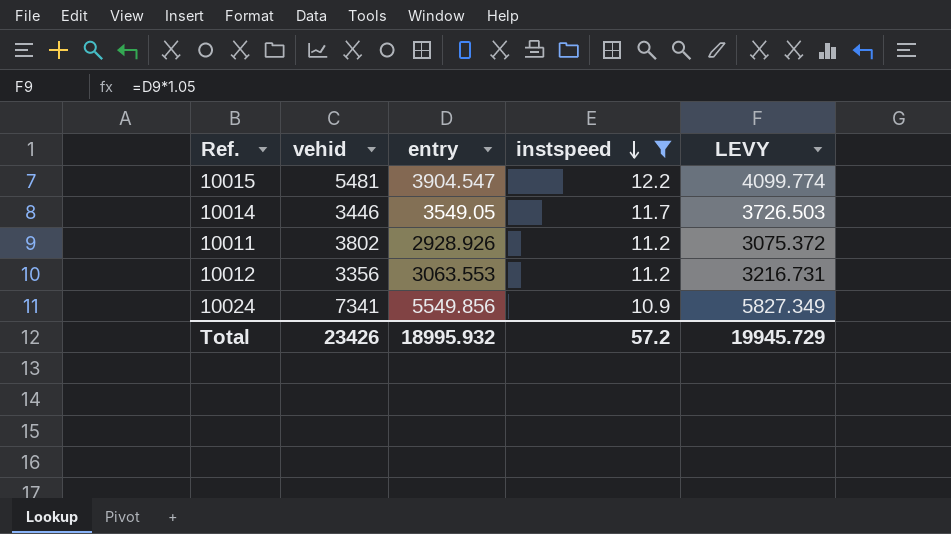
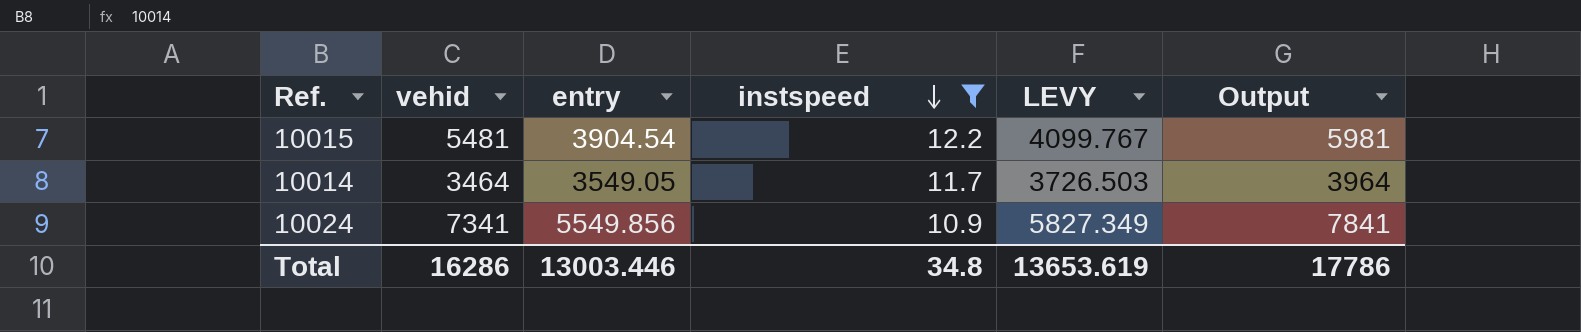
column Output | formula: none -> [vehid] + 500
row 10011: 3802 | 2928.926 | 11.2 | 3075.372 -> none
row 10012: 3356 | 3063.553 | 11.2 | 3216.731 -> none
10015 | entry: 3904.547 -> 3904.54
10015 | LEVY: 4099.774 -> 4099.767
10014 | vehid: 3446 -> 3464
Total | vehid: 23426 -> 16286
Total | entry: 18995.932 -> 13003.446
Total | instspeed: 57.2 -> 34.8
Total | LEVY: 19945.729 -> 13653.619

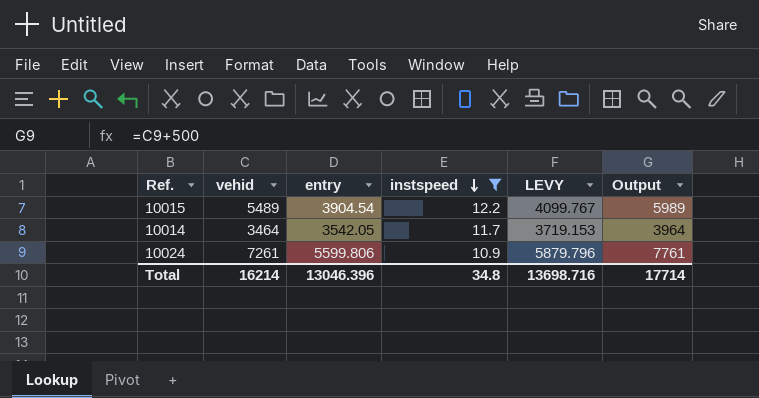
10015 | vehid: 5481 -> 5489
10015 | Output: 5981 -> 5989
10014 | entry: 3549.05 -> 3542.05
10014 | LEVY: 3726.503 -> 3719.153
10024 | vehid: 7341 -> 7261
10024 | entry: 5549.856 -> 5599.806
10024 | LEVY: 5827.349 -> 5879.796
10024 | Output: 7841 -> 7761
Total | vehid: 16286 -> 16214
Total | entry: 13003.446 -> 13046.396
Total | LEVY: 13653.619 -> 13698.716
Total | Output: 17786 -> 17714

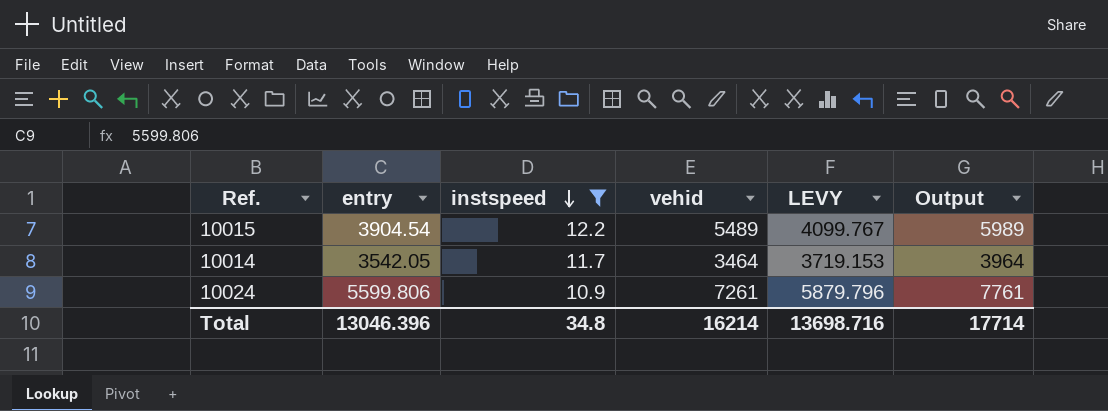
column vehid | position: 2 -> 4

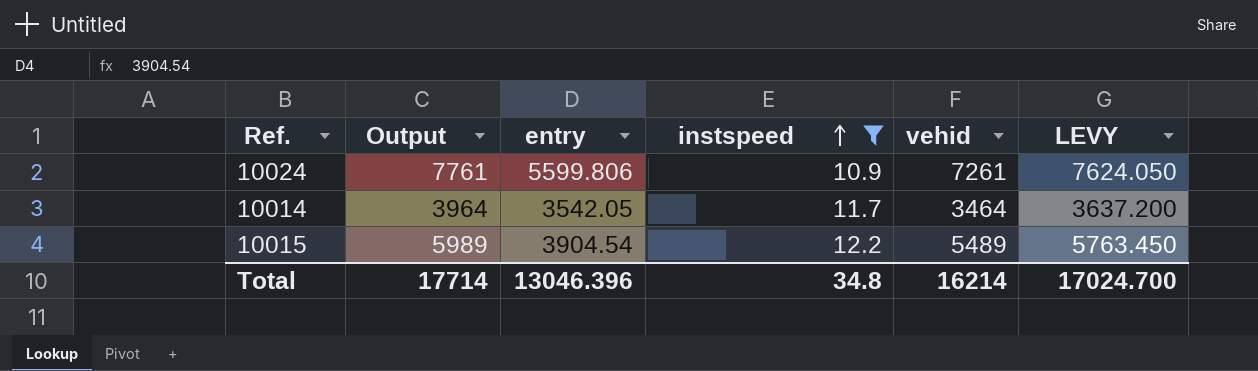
row order: instspeed descending -> instspeed ascending
column Output | position: 6 -> 2
column LEVY | formula: [entry] * 1.05 -> [vehid] * 1.05
Total | LEVY: 13698.716 -> 17024.700

